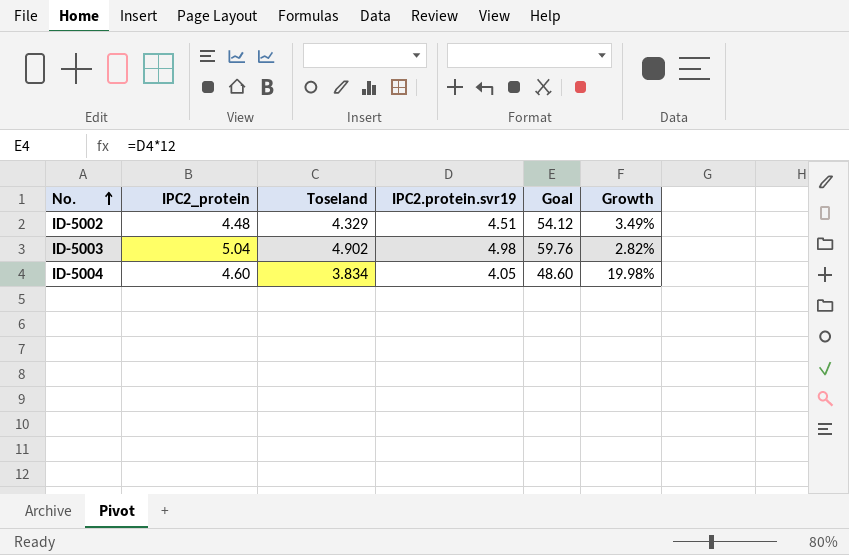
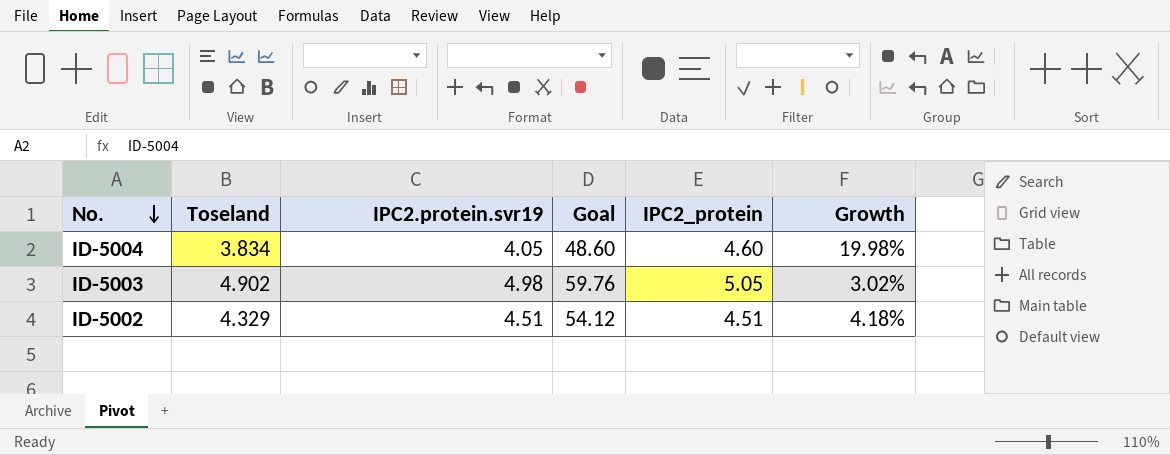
row order: No. ascending -> No. descending
column IPC2_protein | position: 2 -> 5
ID-5003 | IPC2_protein: 5.04 -> 5.05
ID-5003 | Growth: 2.82% -> 3.02%
ID-5002 | IPC2_protein: 4.48 -> 4.51
ID-5002 | Growth: 3.49% -> 4.18%

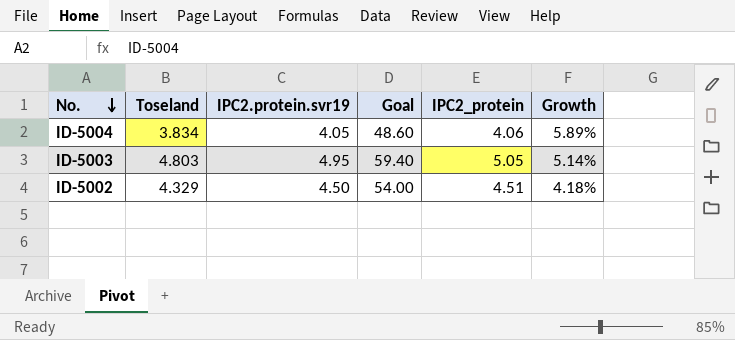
ID-5004 | IPC2_protein: 4.60 -> 4.06
ID-5004 | Growth: 19.98% -> 5.89%
ID-5003 | Toseland: 4.902 -> 4.803
ID-5003 | IPC2.protein.svr19: 4.98 -> 4.95
ID-5003 | Goal: 59.76 -> 59.40
ID-5003 | Growth: 3.02% -> 5.14%
ID-5002 | IPC2.protein.svr19: 4.51 -> 4.50
ID-5002 | Goal: 54.12 -> 54.00

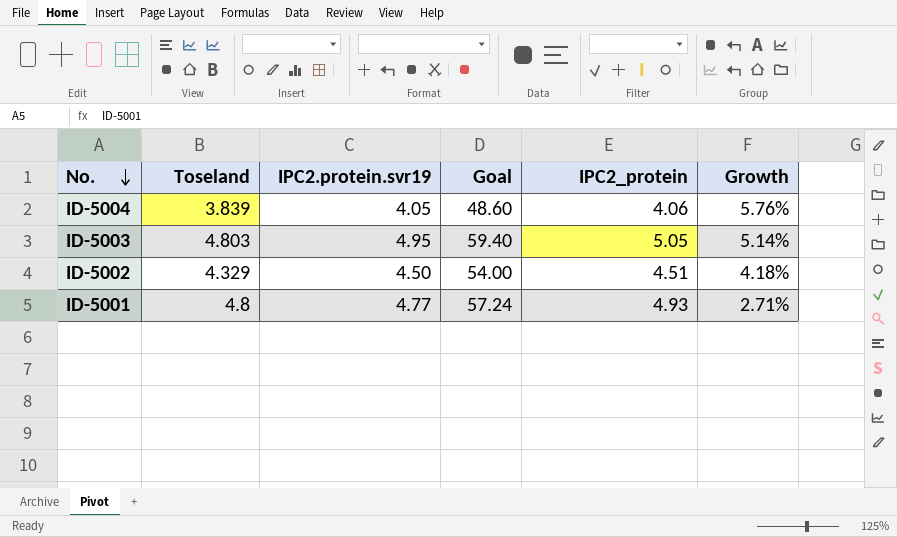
ID-5004 | Toseland: 3.834 -> 3.839
ID-5004 | Growth: 5.89% -> 5.76%
row ID-5001: none -> 4.8 | 4.77 | 57.24 | 4.93 | 2.71%

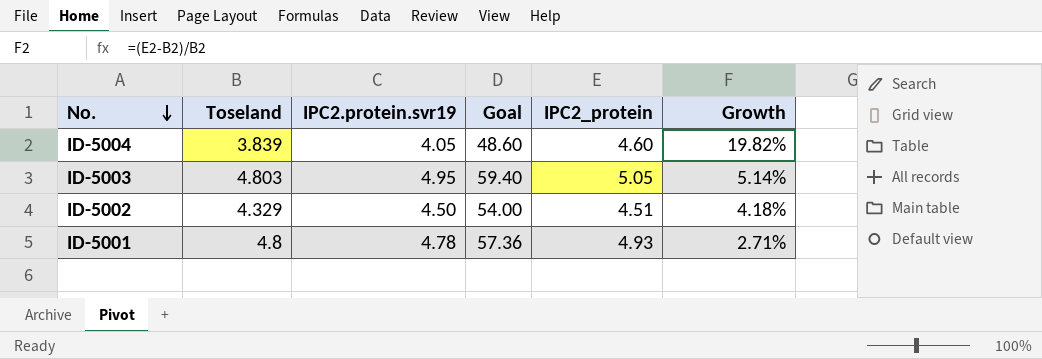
ID-5004 | IPC2_protein: 4.06 -> 4.60
ID-5004 | Growth: 5.76% -> 19.82%
ID-5001 | IPC2.protein.svr19: 4.77 -> 4.78
ID-5001 | Goal: 57.24 -> 57.36

